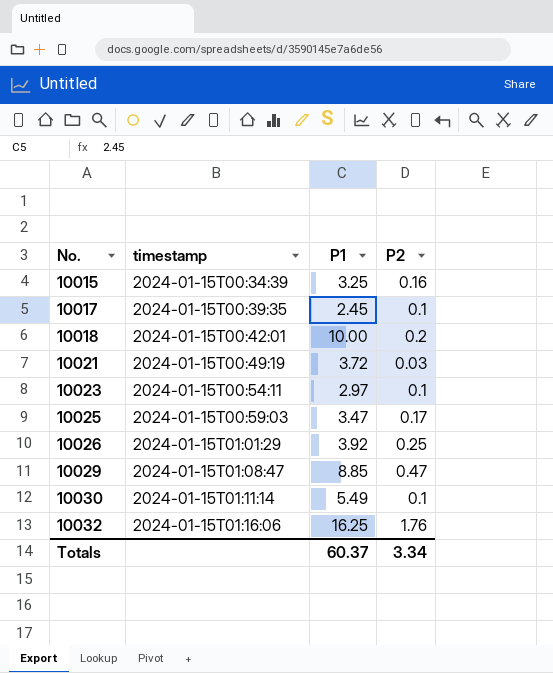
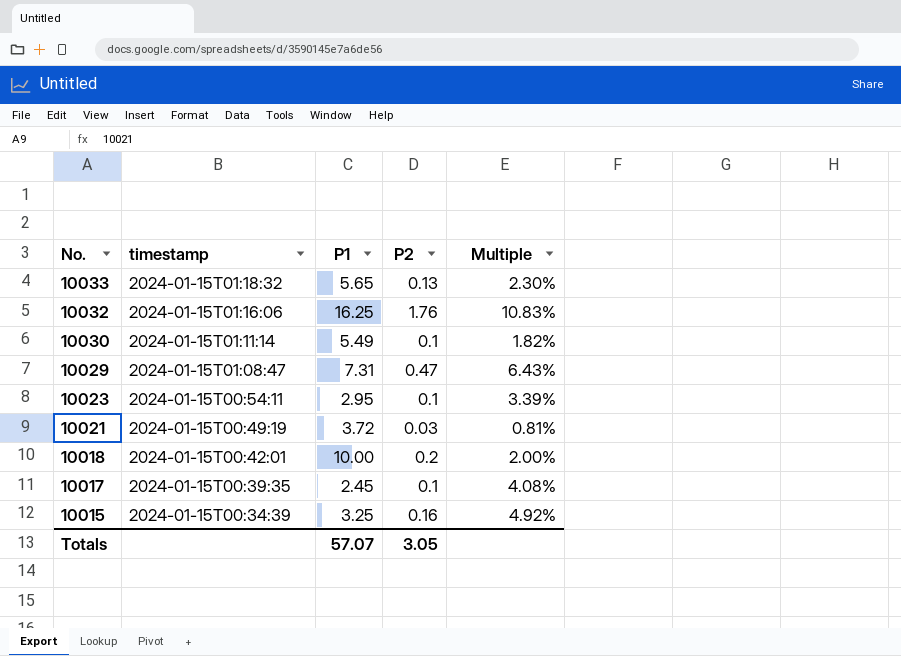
row order: No. ascending -> No. descending
column Multiple | formula: none -> [P2] / [P1]
row 10025: 2024-01-15T00:59:03 | 3.47 | 0.17 -> none
row 10026: 2024-01-15T01:01:29 | 3.92 | 0.25 -> none
row 10033: none -> 2024-01-15T01:18:32 | 5.65 | 0.13 | 2.30%
10029 | P1: 8.85 -> 7.31
10023 | P1: 2.97 -> 2.95
Totals | P1: 60.37 -> 57.07
Totals | P2: 3.34 -> 3.05

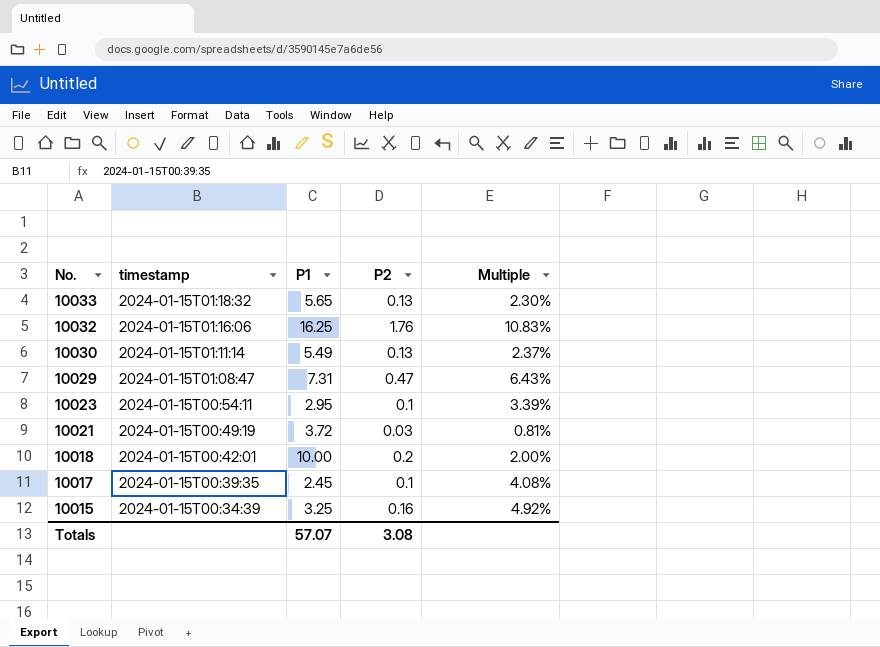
10030 | P2: 0.1 -> 0.13
10030 | Multiple: 1.82% -> 2.37%
Totals | P2: 3.05 -> 3.08

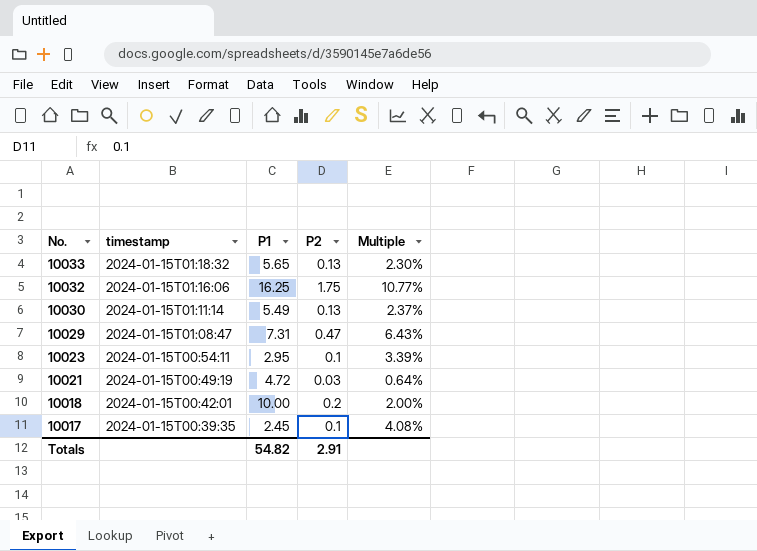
row 10015: 2024-01-15T00:34:39 | 3.25 | 0.16 | 4.92% -> none
10032 | P2: 1.76 -> 1.75
10032 | Multiple: 10.83% -> 10.77%
10021 | P1: 3.72 -> 4.72
10021 | Multiple: 0.81% -> 0.64%
Totals | P1: 57.07 -> 54.82
Totals | P2: 3.08 -> 2.91

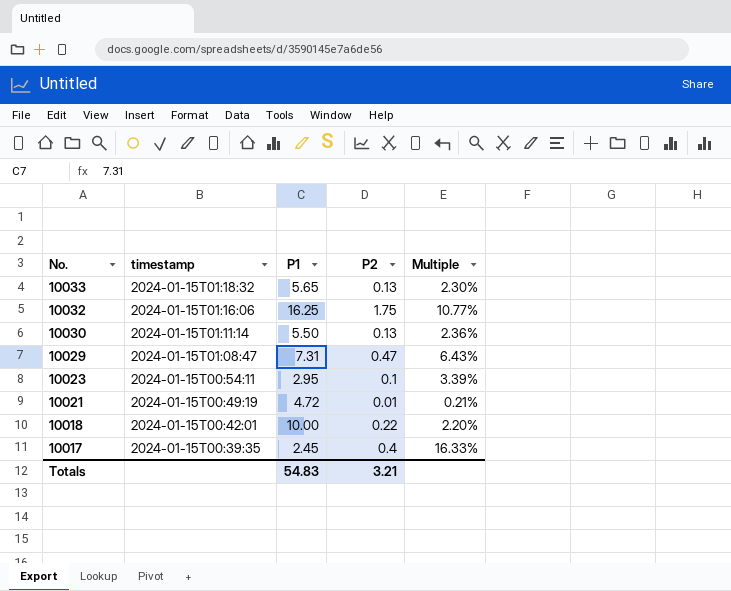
10030 | P1: 5.49 -> 5.50
10030 | Multiple: 2.37% -> 2.36%
10021 | P2: 0.03 -> 0.01
10021 | Multiple: 0.64% -> 0.21%
10018 | P2: 0.2 -> 0.22
10018 | Multiple: 2.00% -> 2.20%
10017 | P2: 0.1 -> 0.4
10017 | Multiple: 4.08% -> 16.33%
Totals | P1: 54.82 -> 54.83
Totals | P2: 2.91 -> 3.21

